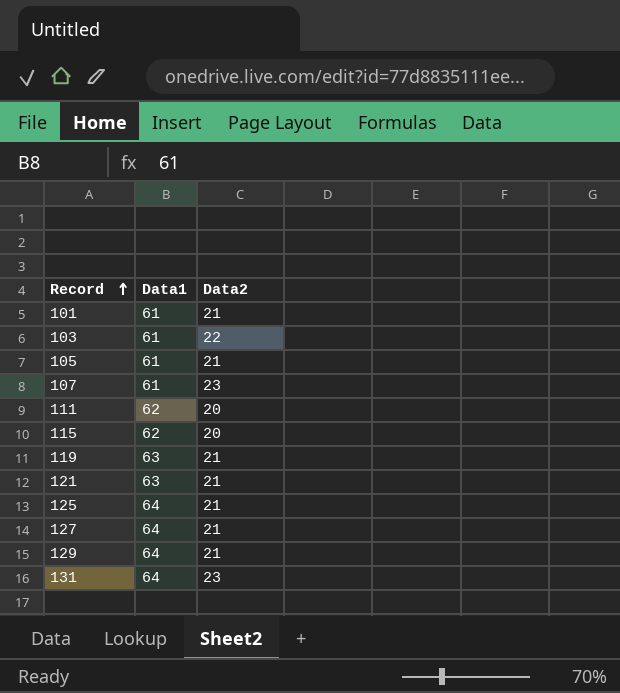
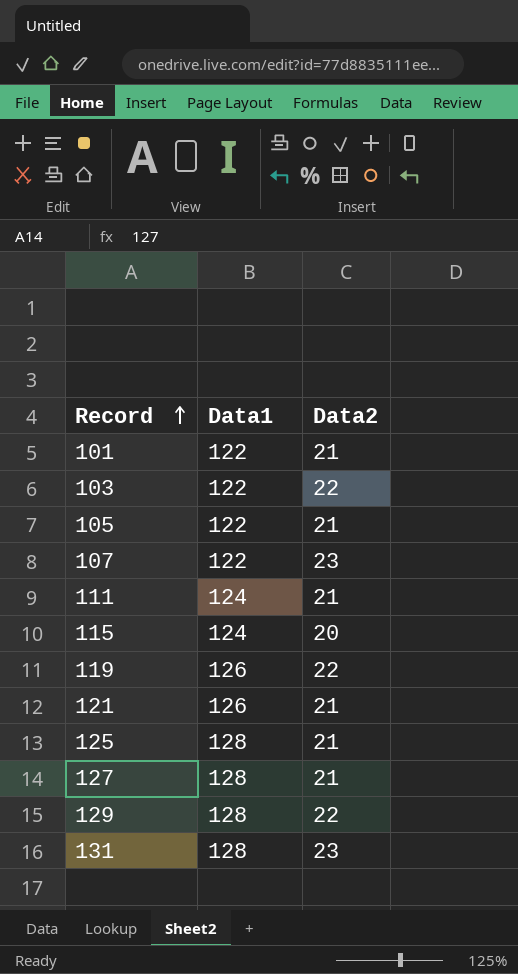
101 | Data1: 61 -> 122
103 | Data1: 61 -> 122
105 | Data1: 61 -> 122
107 | Data1: 61 -> 122
111 | Data1: 62 -> 124
111 | Data2: 20 -> 21
115 | Data1: 62 -> 124
119 | Data1: 63 -> 126
119 | Data2: 21 -> 22
121 | Data1: 63 -> 126
125 | Data1: 64 -> 128
127 | Data1: 64 -> 128
129 | Data1: 64 -> 128
129 | Data2: 21 -> 22
131 | Data1: 64 -> 128

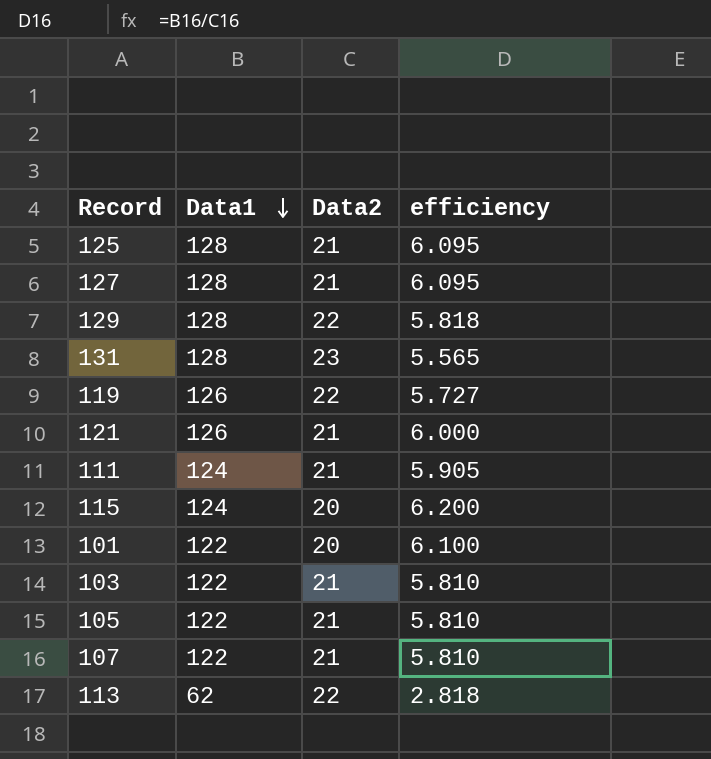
row order: Record ascending -> Data1 descending
column efficiency | formula: none -> [Data1] / [Data2]
101 | Data2: 21 -> 20
103 | Data2: 22 -> 21
107 | Data2: 23 -> 21
row 113: none -> 62 | 22 | 2.818

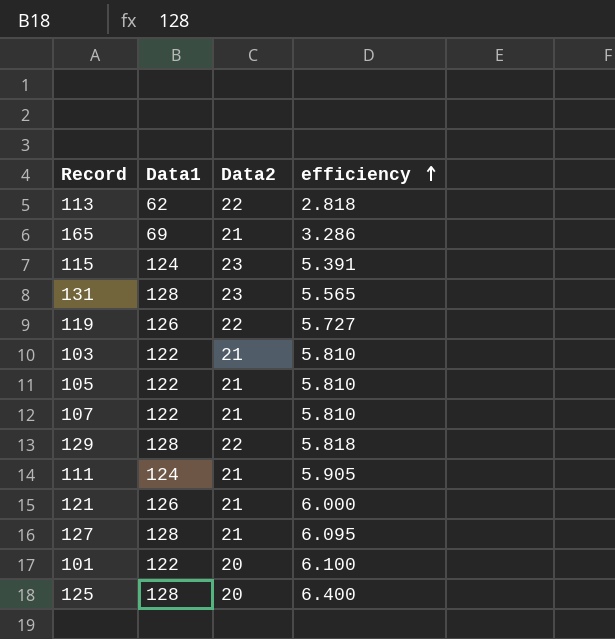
row order: Data1 descending -> efficiency ascending
row 165: none -> 69 | 21 | 3.286
115 | Data2: 20 -> 23
115 | efficiency: 6.200 -> 5.391
125 | Data2: 21 -> 20
125 | efficiency: 6.095 -> 6.400

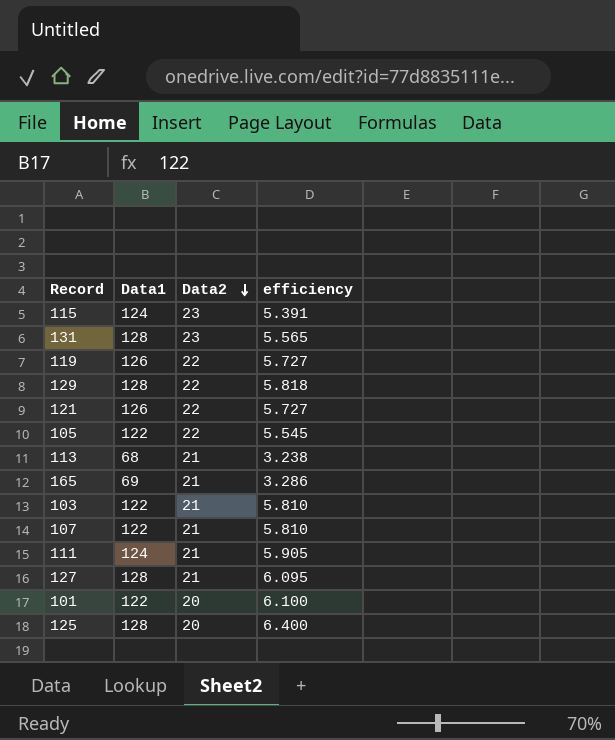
row order: efficiency ascending -> Data2 descending
121 | Data2: 21 -> 22
121 | efficiency: 6.000 -> 5.727
105 | Data2: 21 -> 22
105 | efficiency: 5.810 -> 5.545
113 | Data1: 62 -> 68
113 | Data2: 22 -> 21
113 | efficiency: 2.818 -> 3.238

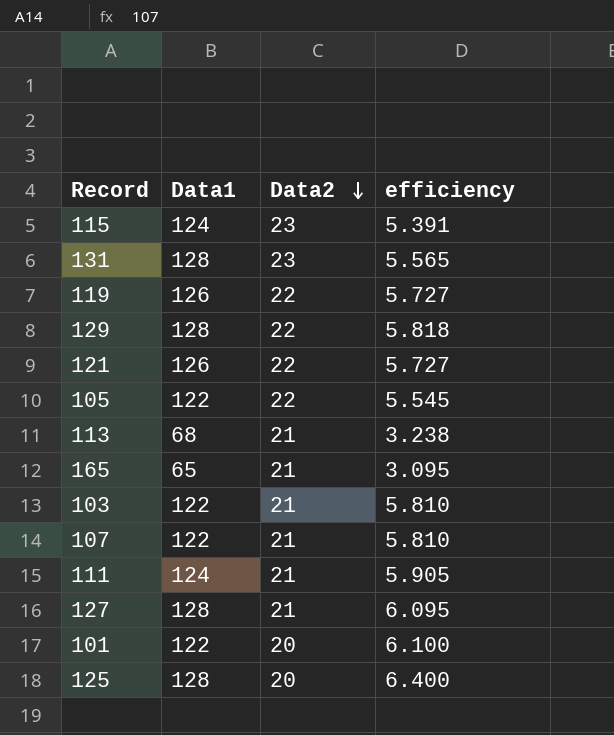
165 | Data1: 69 -> 65
165 | efficiency: 3.286 -> 3.095

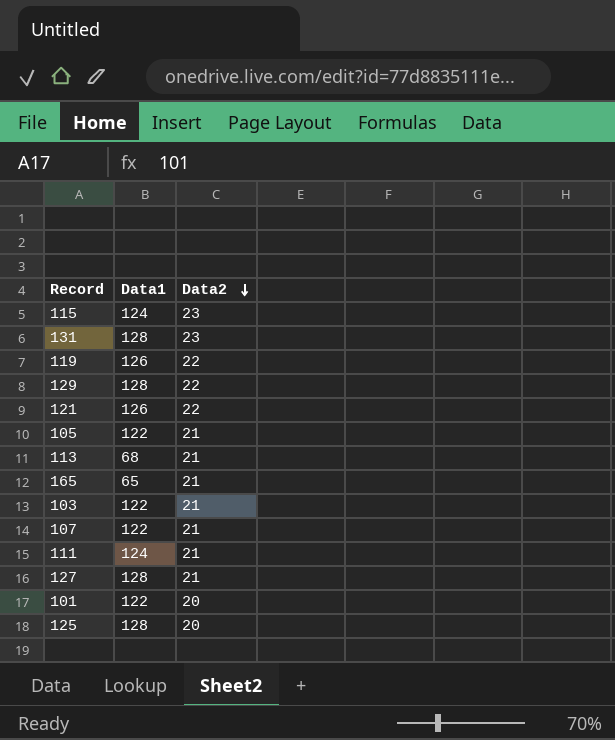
column efficiency | formula: [Data1] / [Data2] -> none
105 | Data2: 22 -> 21

